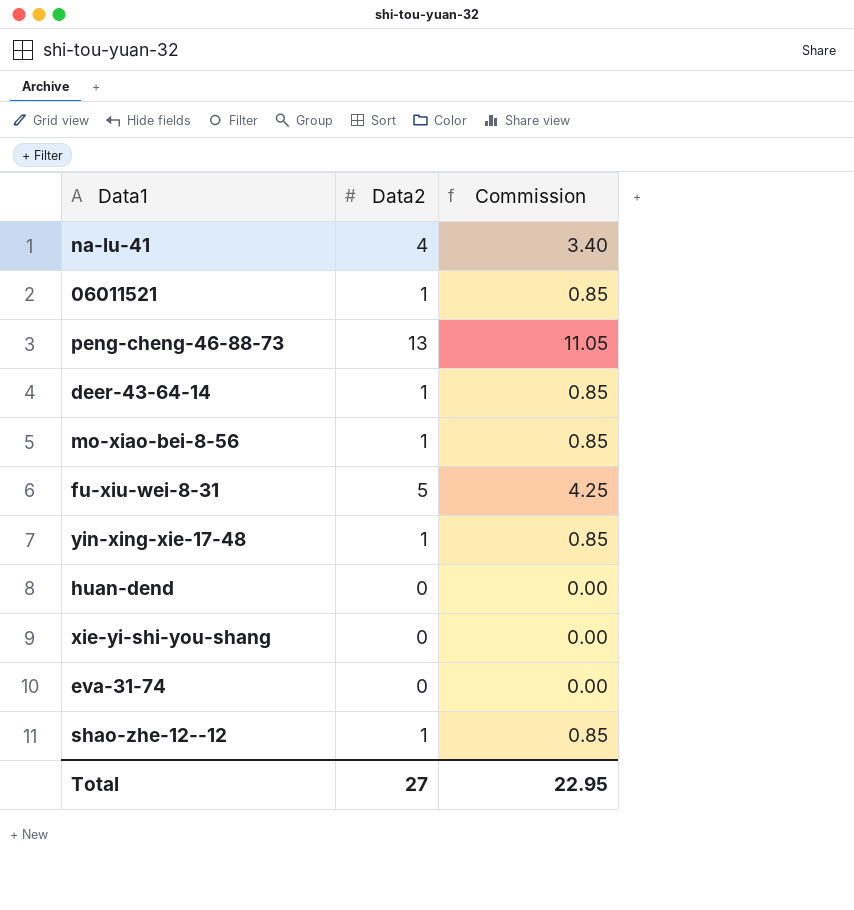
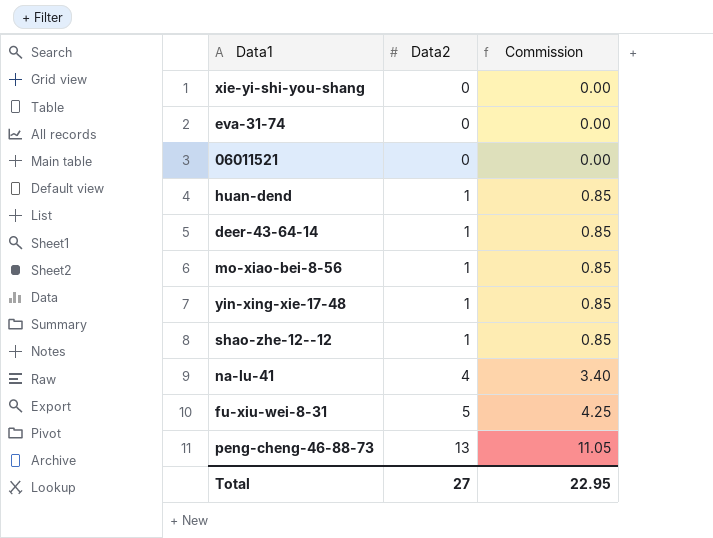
row order: none -> Data2 ascending
06011521 | Data2: 1 -> 0
06011521 | Commission: 0.85 -> 0.00
huan-dend | Data2: 0 -> 1
huan-dend | Commission: 0.00 -> 0.85

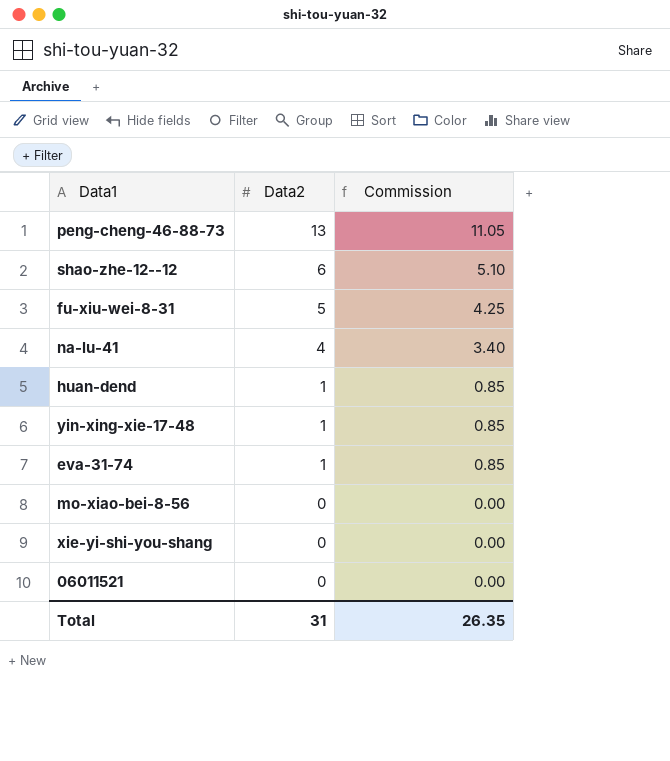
row order: Data2 ascending -> Data2 descending
row deer-43-64-14: 1 | 0.85 -> none
shao-zhe-12--12 | Data2: 1 -> 6
shao-zhe-12--12 | Commission: 0.85 -> 5.10
eva-31-74 | Data2: 0 -> 1
eva-31-74 | Commission: 0.00 -> 0.85
mo-xiao-bei-8-56 | Data2: 1 -> 0
mo-xiao-bei-8-56 | Commission: 0.85 -> 0.00
Total | Data2: 27 -> 31
Total | Commission: 22.95 -> 26.35

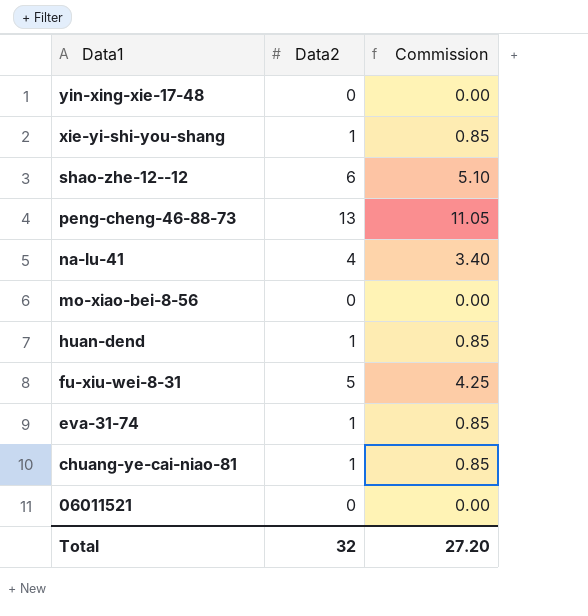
row order: Data2 descending -> Data1 descending
yin-xing-xie-17-48 | Data2: 1 -> 0
yin-xing-xie-17-48 | Commission: 0.85 -> 0.00
xie-yi-shi-you-shang | Data2: 0 -> 1
xie-yi-shi-you-shang | Commission: 0.00 -> 0.85
row chuang-ye-cai-niao-81: none -> 1 | 0.85
Total | Data2: 31 -> 32
Total | Commission: 26.35 -> 27.20

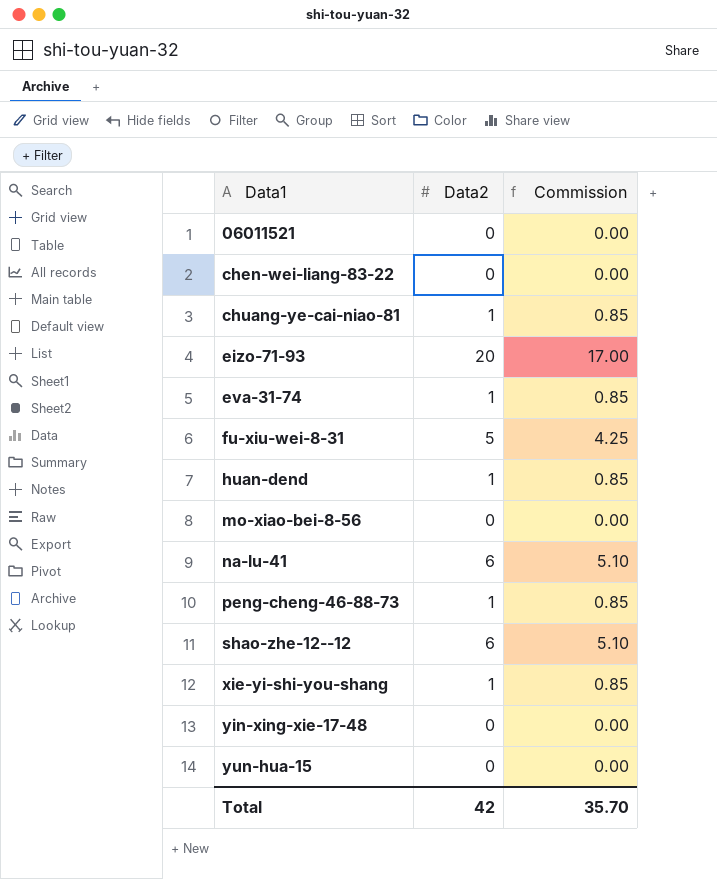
row order: Data1 descending -> Data1 ascending
row chen-wei-liang-83-22: none -> 0 | 0.00
row eizo-71-93: none -> 20 | 17.00
na-lu-41 | Data2: 4 -> 6
na-lu-41 | Commission: 3.40 -> 5.10
peng-cheng-46-88-73 | Data2: 13 -> 1
peng-cheng-46-88-73 | Commission: 11.05 -> 0.85
row yun-hua-15: none -> 0 | 0.00
Total | Data2: 32 -> 42
Total | Commission: 27.20 -> 35.70

